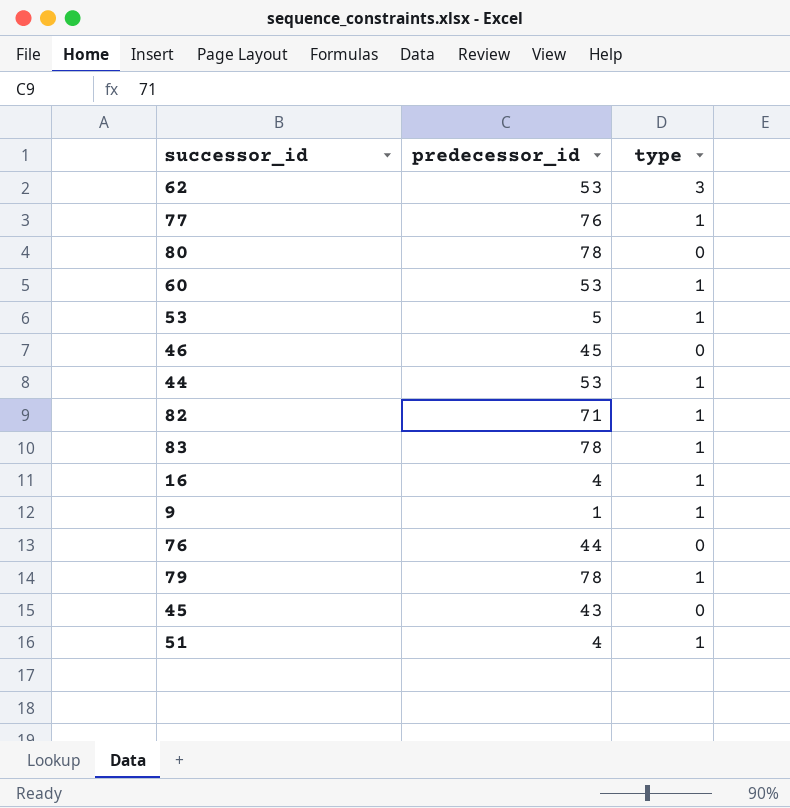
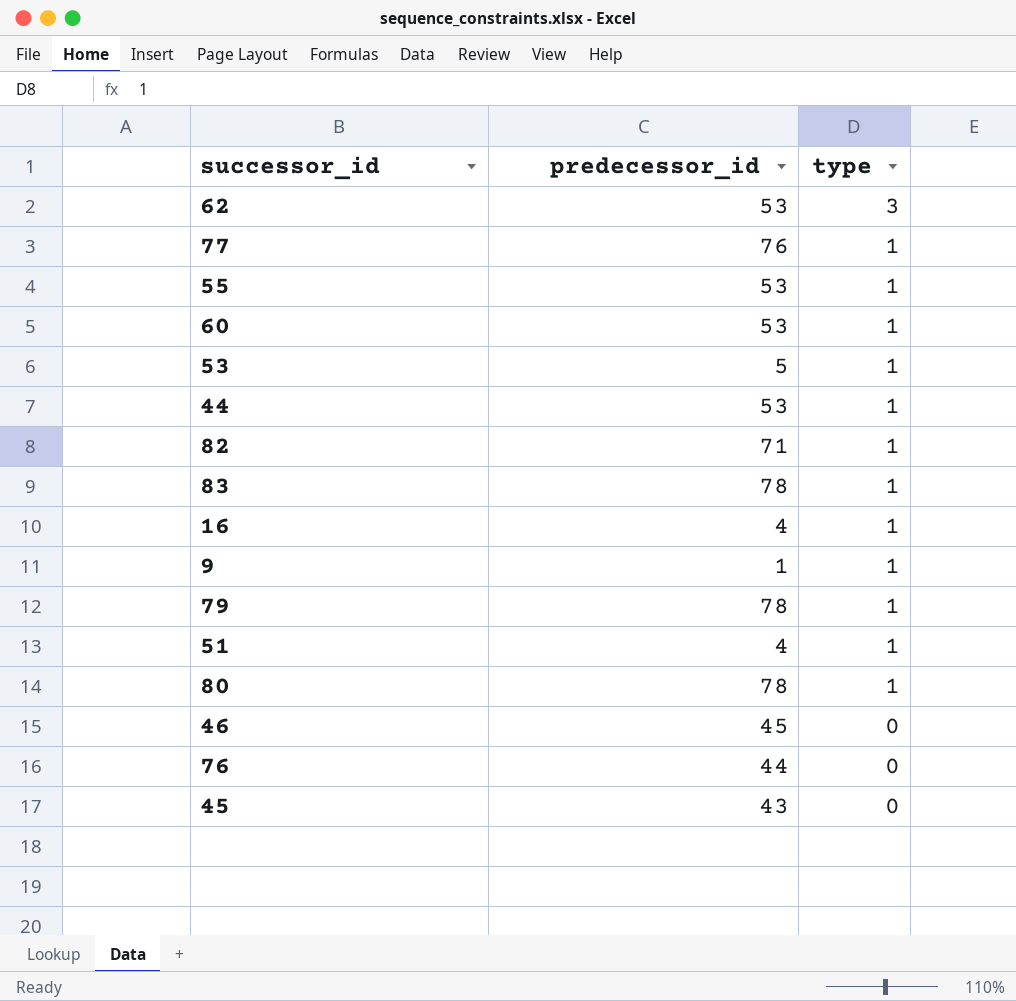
row order: none -> type descending
row 55: none -> 53 | 1
80 | type: 0 -> 1

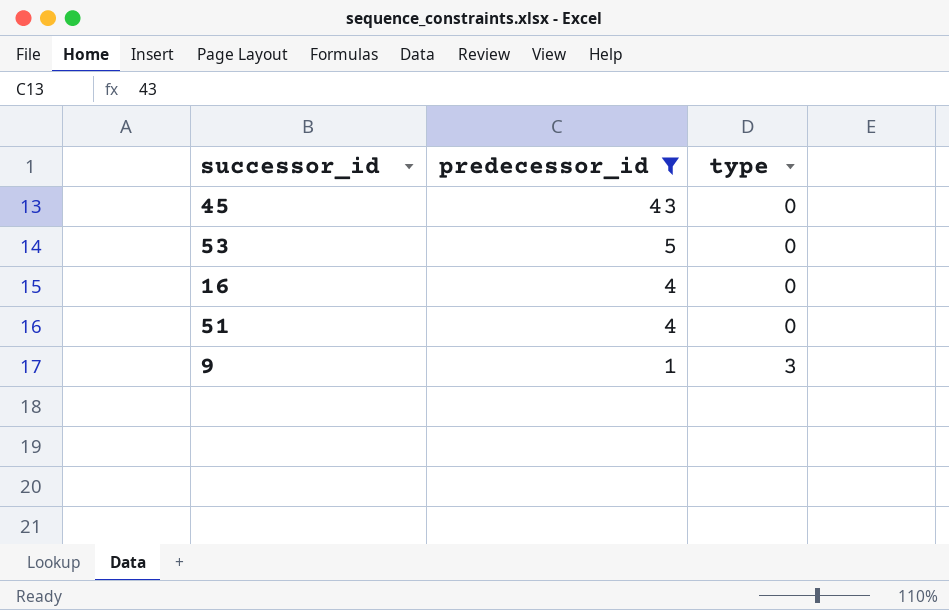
filter: none -> predecessor_id <= 43
row order: type descending -> predecessor_id descending
53 | type: 1 -> 0
16 | type: 1 -> 0
51 | type: 1 -> 0
9 | type: 1 -> 3

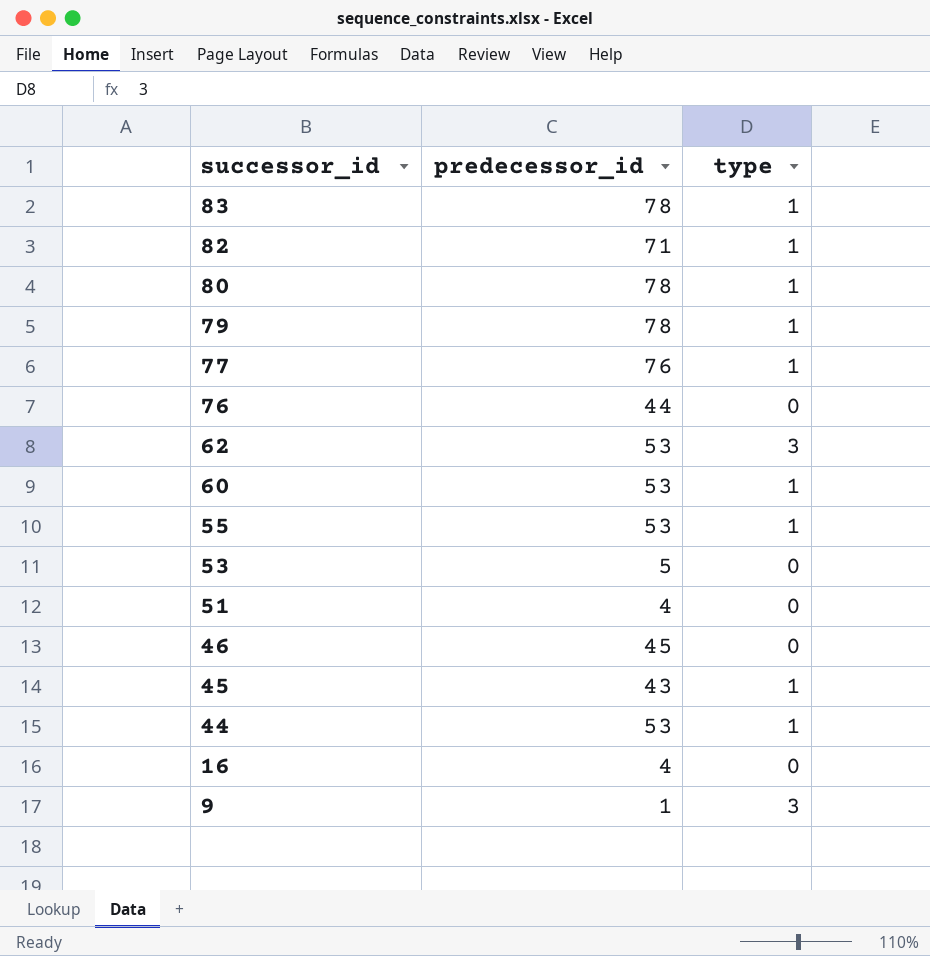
filter: predecessor_id <= 43 -> none
row order: predecessor_id descending -> successor_id descending
45 | type: 0 -> 1

